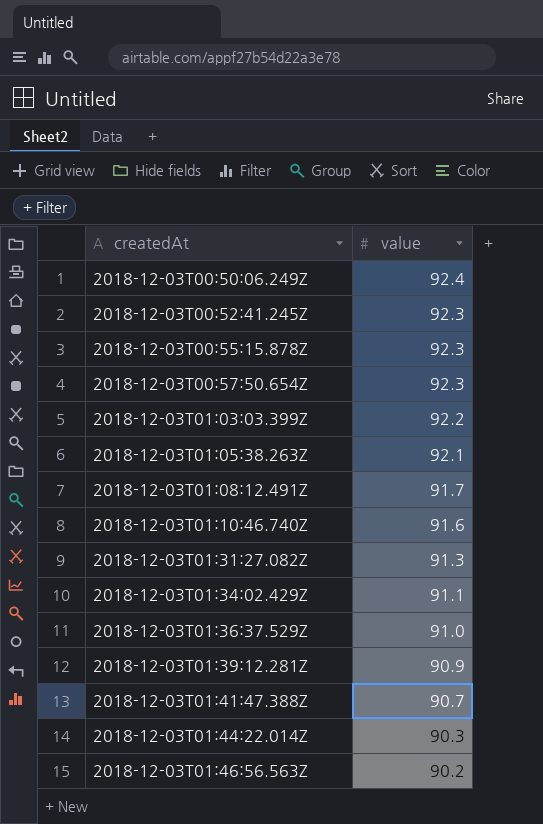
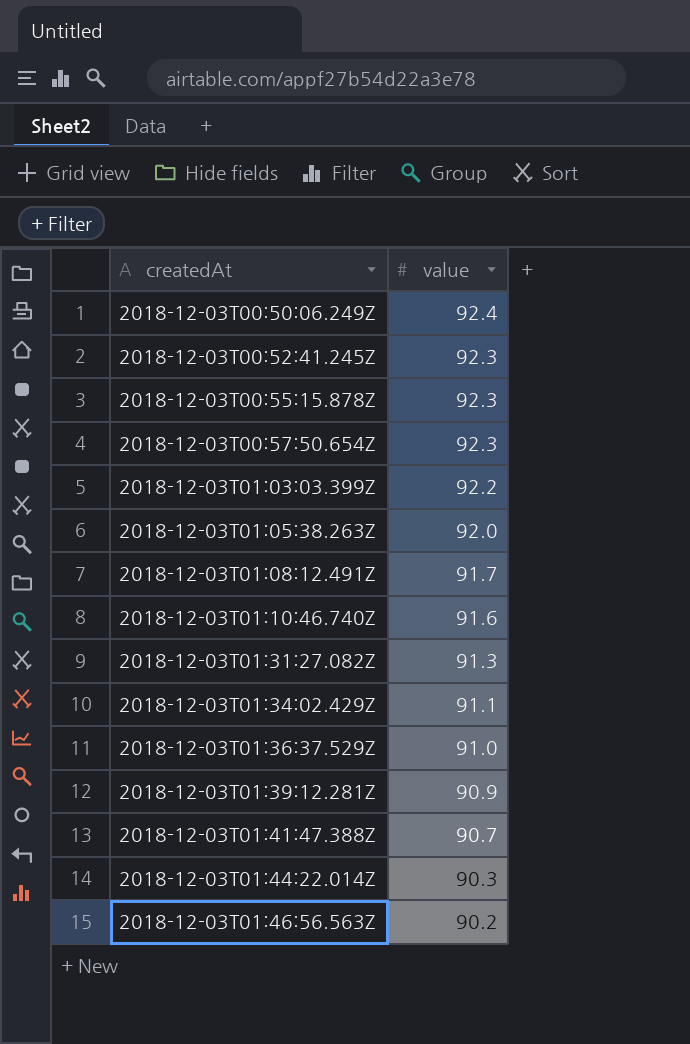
2018-12-03T01:05:38.263Z | value: 92.1 -> 92.0

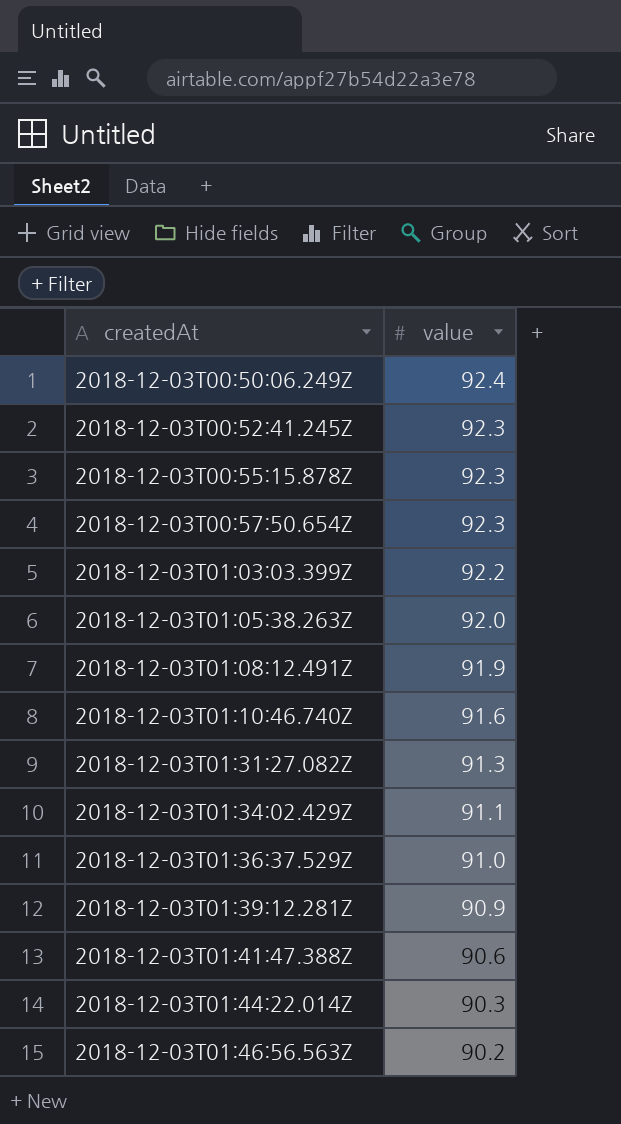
2018-12-03T01:08:12.491Z | value: 91.7 -> 91.9
2018-12-03T01:41:47.388Z | value: 90.7 -> 90.6

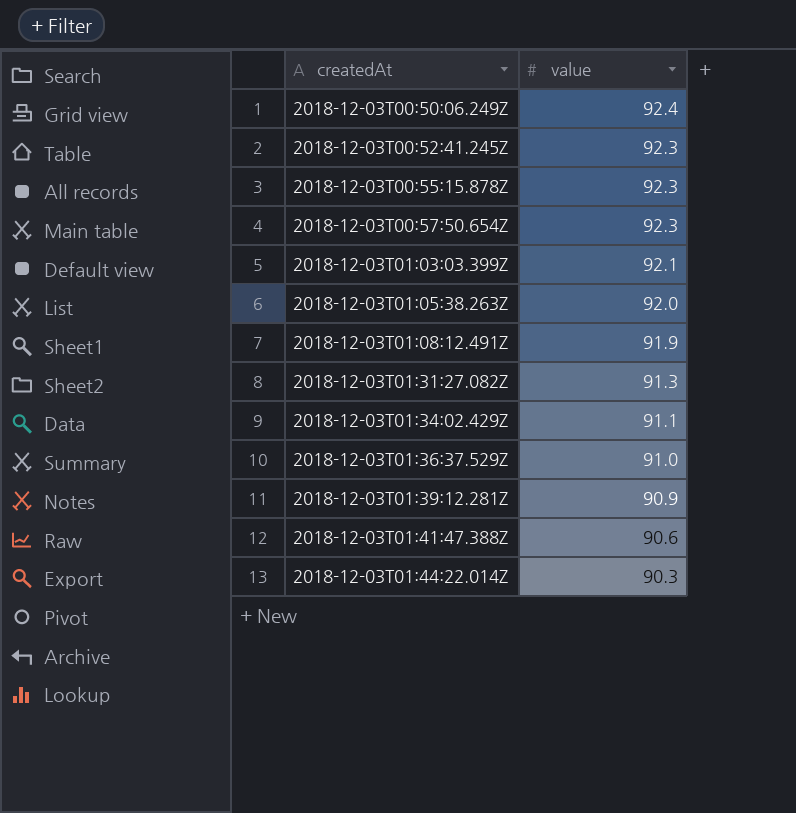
row 2018-12-03T01:10:46.740Z: 91.6 -> none
row 2018-12-03T01:46:56.563Z: 90.2 -> none
2018-12-03T01:03:03.399Z | value: 92.2 -> 92.1

